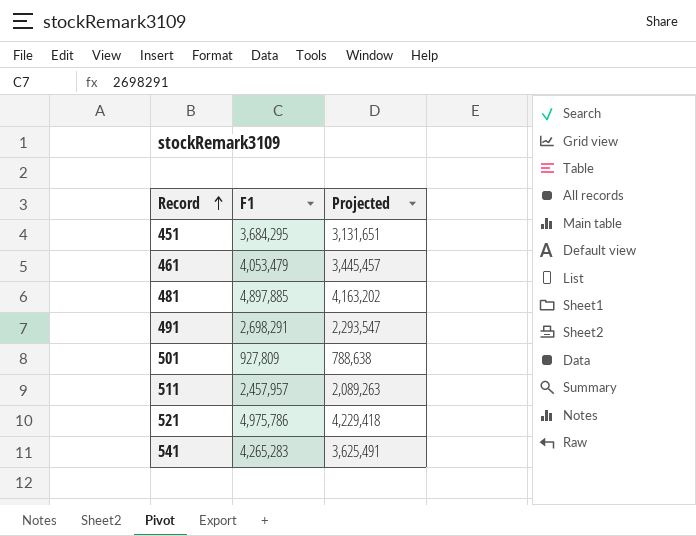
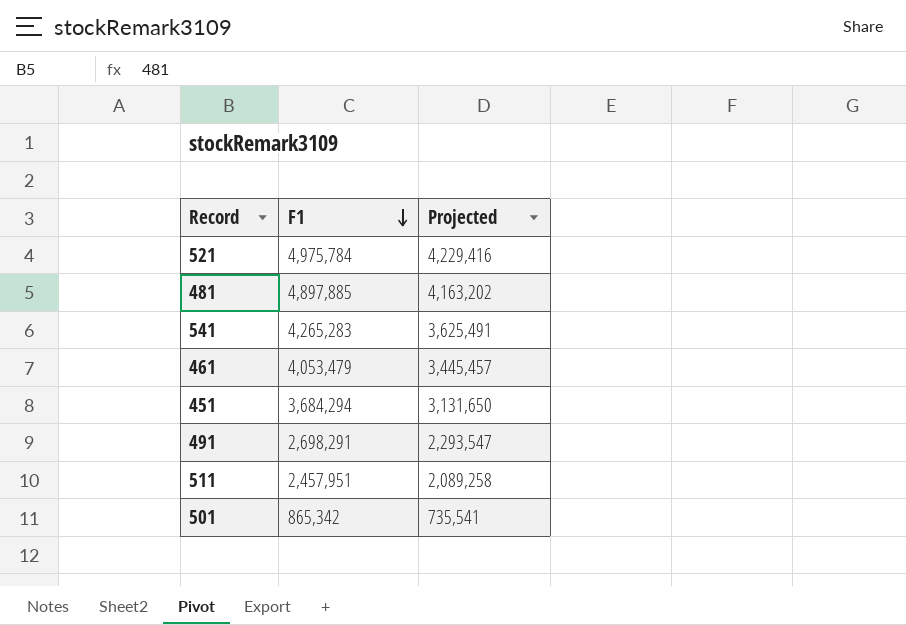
row order: Record ascending -> F1 descending
521 | F1: 4,975,786 -> 4,975,784
521 | Projected: 4,229,418 -> 4,229,416
451 | F1: 3,684,295 -> 3,684,294
451 | Projected: 3,131,651 -> 3,131,650
511 | F1: 2,457,957 -> 2,457,951
511 | Projected: 2,089,263 -> 2,089,258
501 | F1: 927,809 -> 865,342
501 | Projected: 788,638 -> 735,541

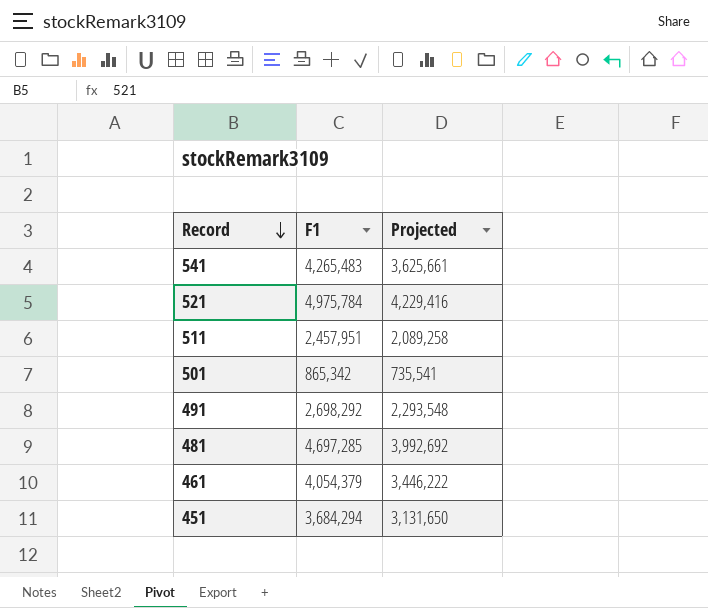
row order: F1 descending -> Record descending
541 | F1: 4,265,283 -> 4,265,483
541 | Projected: 3,625,491 -> 3,625,661
491 | F1: 2,698,291 -> 2,698,292
491 | Projected: 2,293,547 -> 2,293,548
481 | F1: 4,897,885 -> 4,697,285
481 | Projected: 4,163,202 -> 3,992,692
461 | F1: 4,053,479 -> 4,054,379
461 | Projected: 3,445,457 -> 3,446,222

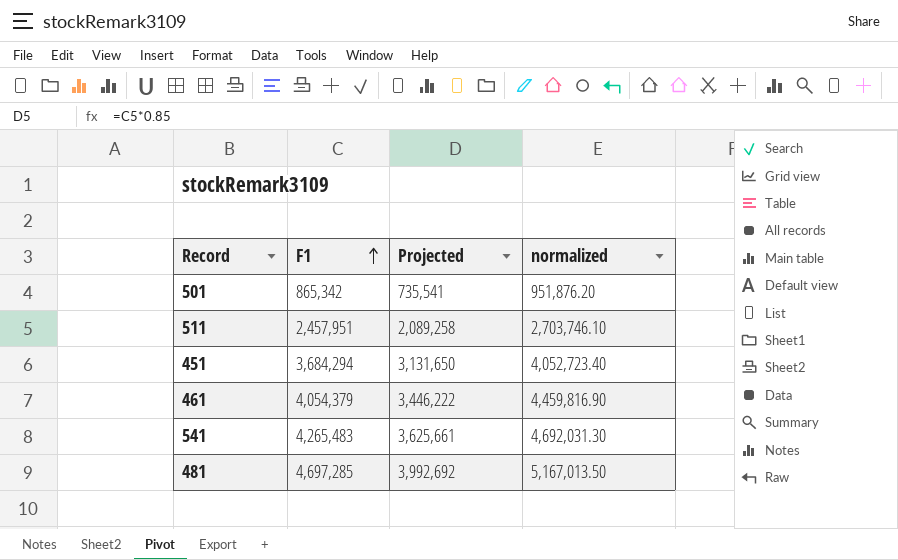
row order: Record descending -> F1 ascending
column normalized | formula: none -> [F1] * 1.1
row 521: 4,975,784 | 4,229,416 -> none
row 491: 2,698,292 | 2,293,548 -> none

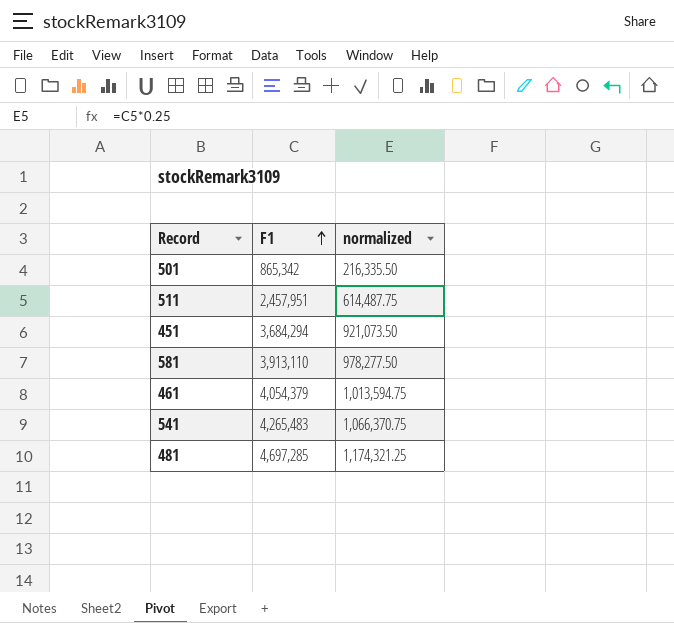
column Projected | formula: [F1] * 0.85 -> none
column normalized | formula: [F1] * 1.1 -> [F1] * 0.25
row 581: none -> 3,913,110 | 978,277.50

